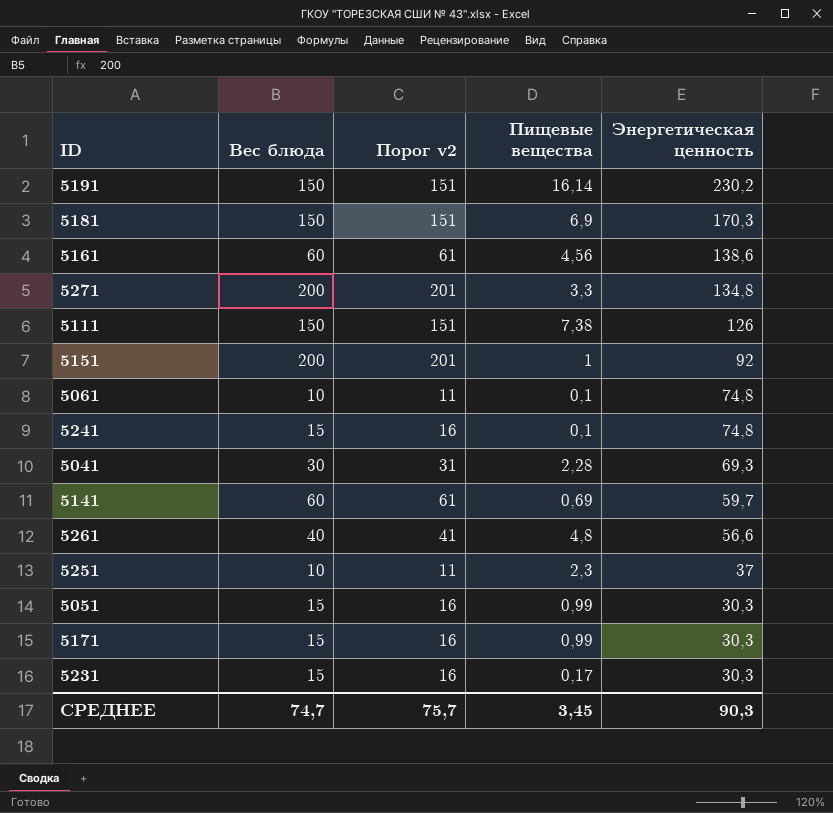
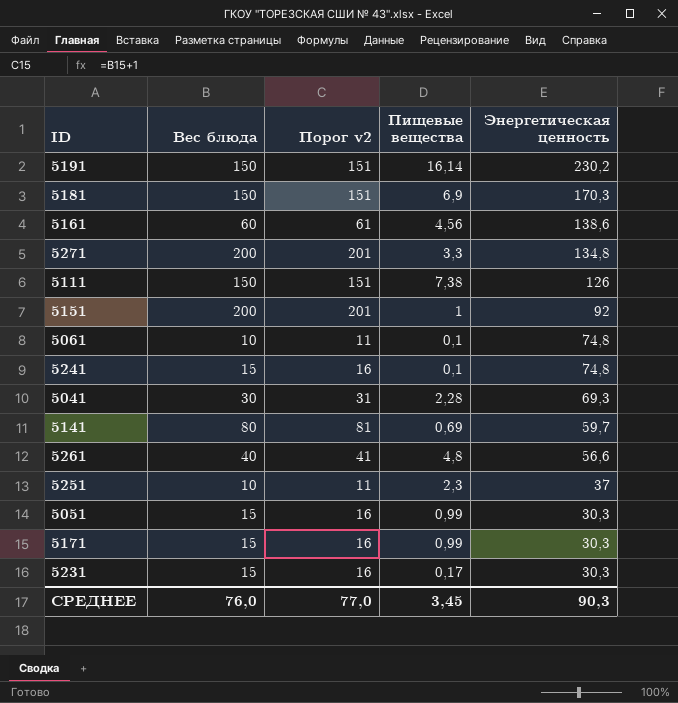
5141 | Вес блюда: 60 -> 80
5141 | Порог v2: 61 -> 81
СРЕДНЕЕ | Вес блюда: 74,7 -> 76,0
СРЕДНЕЕ | Порог v2: 75,7 -> 77,0

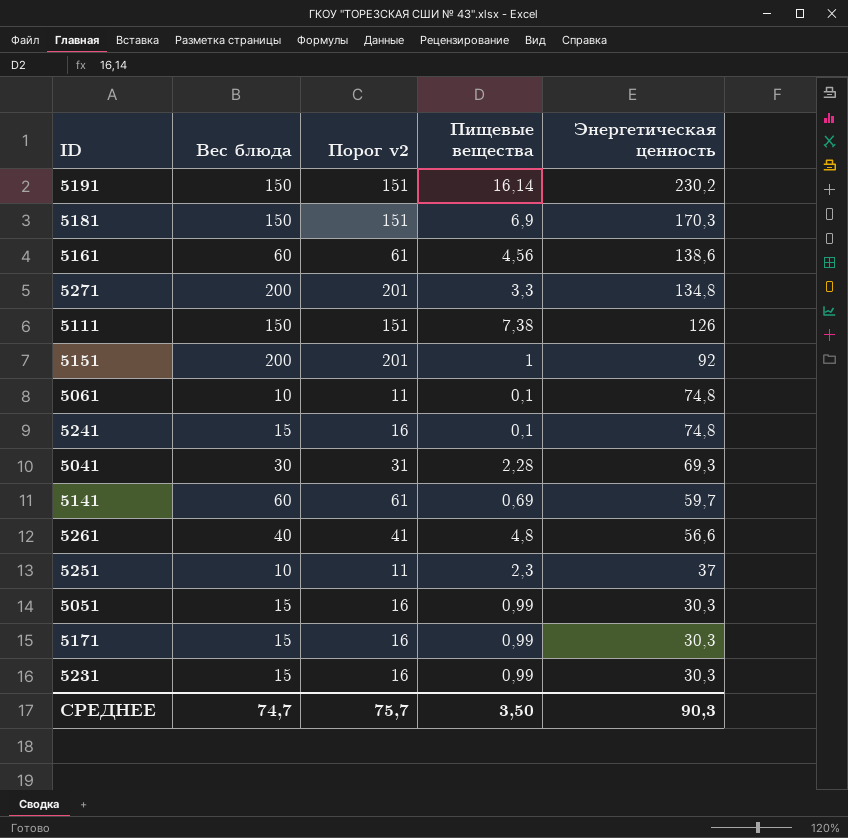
5141 | Вес блюда: 80 -> 60
5141 | Порог v2: 81 -> 61
5231 | Пищевые вещества: 0,17 -> 0,99
СРЕДНЕЕ | Вес блюда: 76,0 -> 74,7
СРЕДНЕЕ | Порог v2: 77,0 -> 75,7
СРЕДНЕЕ | Пищевые вещества: 3,45 -> 3,50

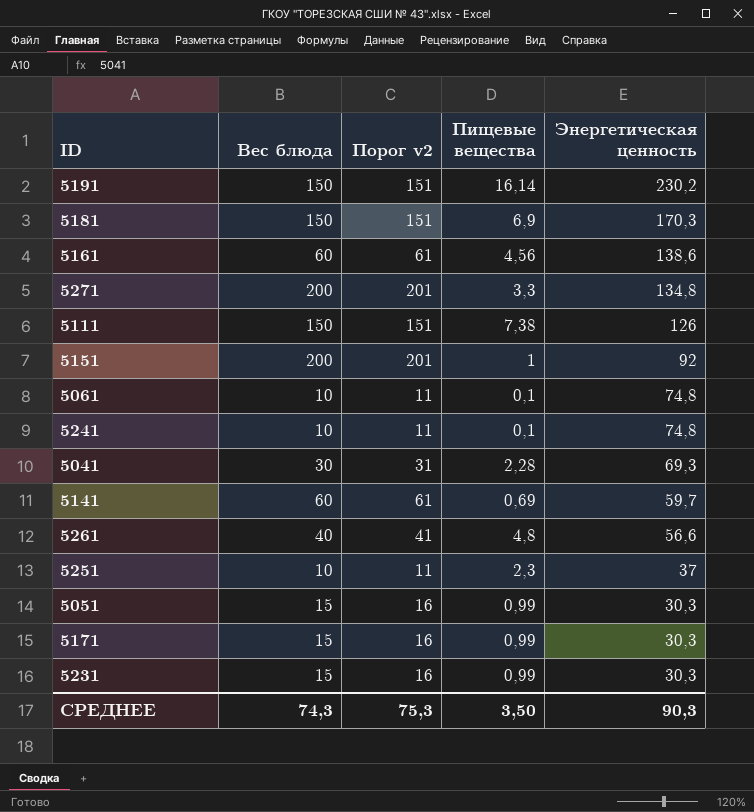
5241 | Вес блюда: 15 -> 10
5241 | Порог v2: 16 -> 11
СРЕДНЕЕ | Вес блюда: 74,7 -> 74,3
СРЕДНЕЕ | Порог v2: 75,7 -> 75,3

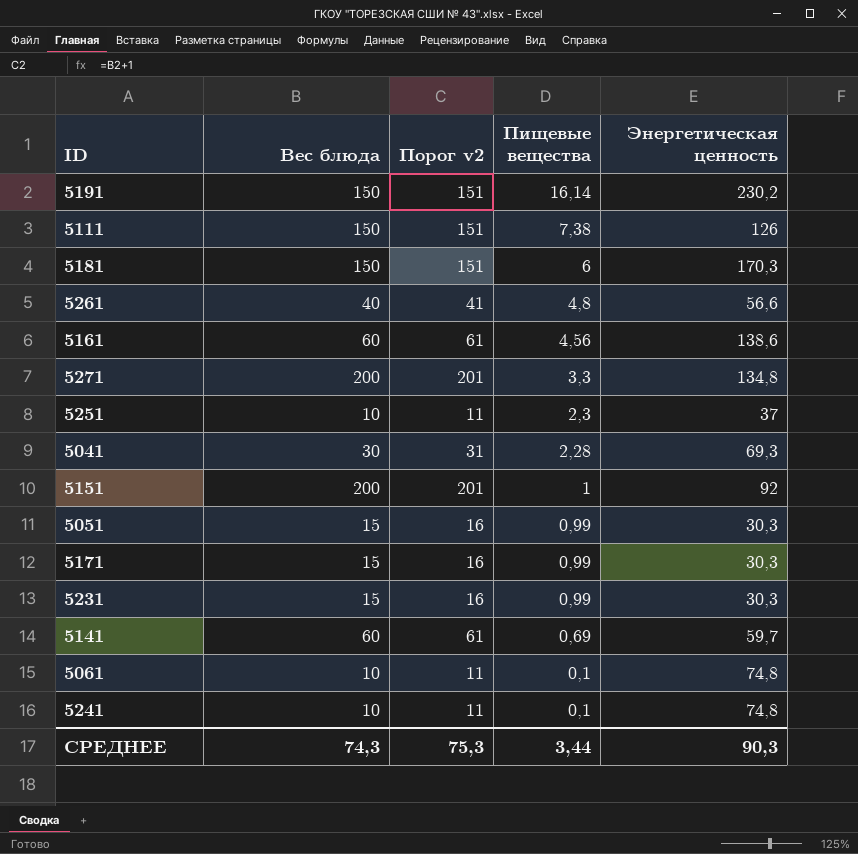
row order: Энергетическая ценность descending -> Пищевые вещества descending
5181 | Пищевые вещества: 6,9 -> 6
СРЕДНЕЕ | Пищевые вещества: 3,50 -> 3,44

